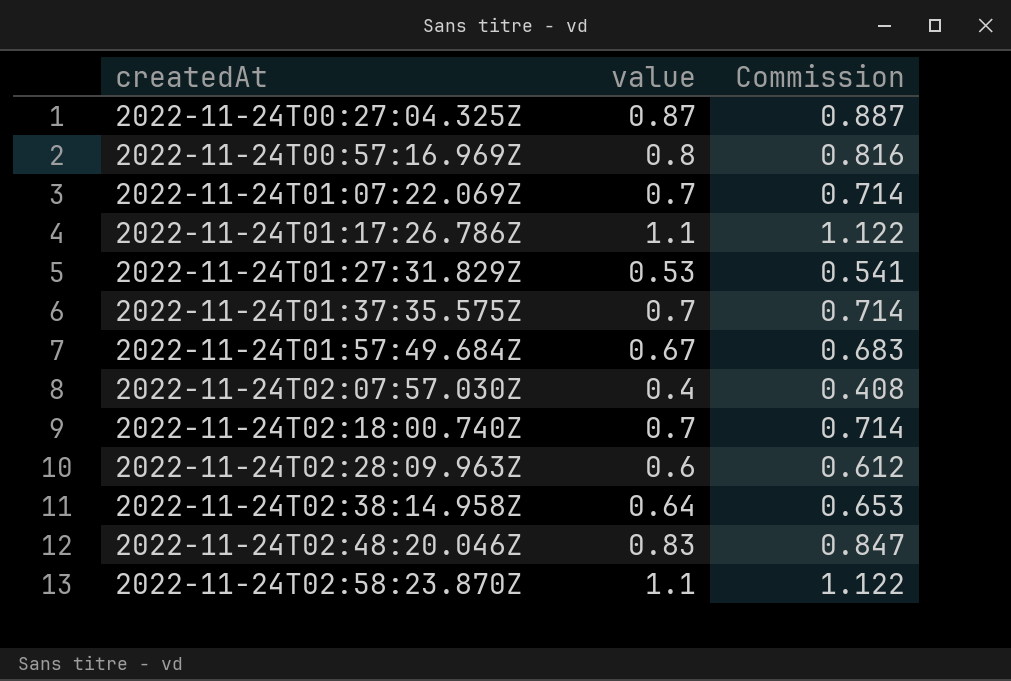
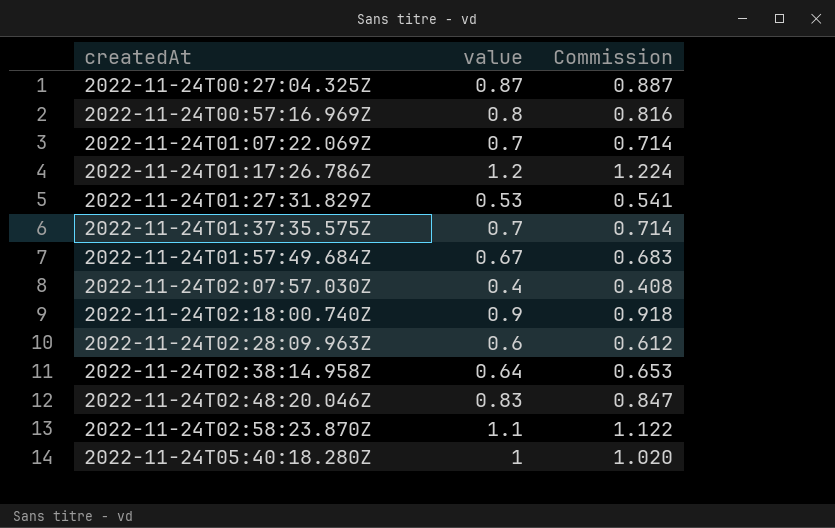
2022-11-24T01:17:26.786Z | value: 1.1 -> 1.2
2022-11-24T01:17:26.786Z | Commission: 1.122 -> 1.224
2022-11-24T02:18:00.740Z | value: 0.7 -> 0.9
2022-11-24T02:18:00.740Z | Commission: 0.714 -> 0.918
row 2022-11-24T05:40:18.280Z: none -> 1 | 1.020

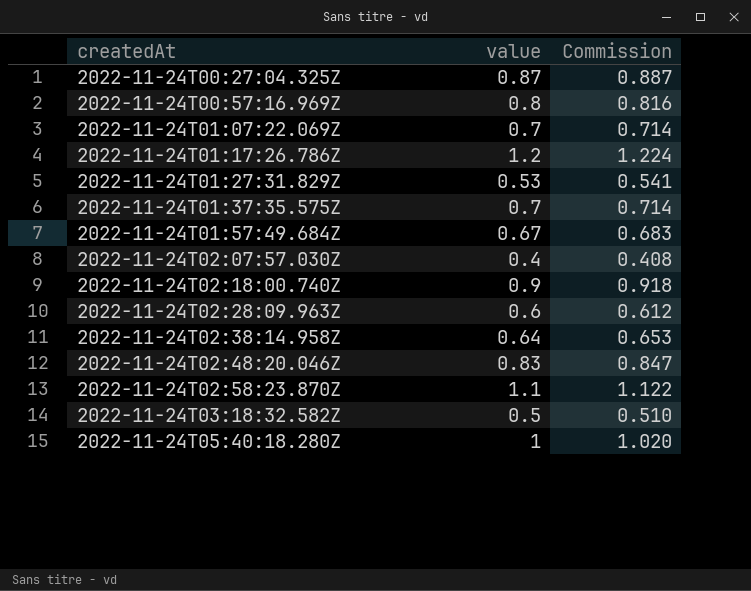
row 2022-11-24T03:18:32.582Z: none -> 0.5 | 0.510

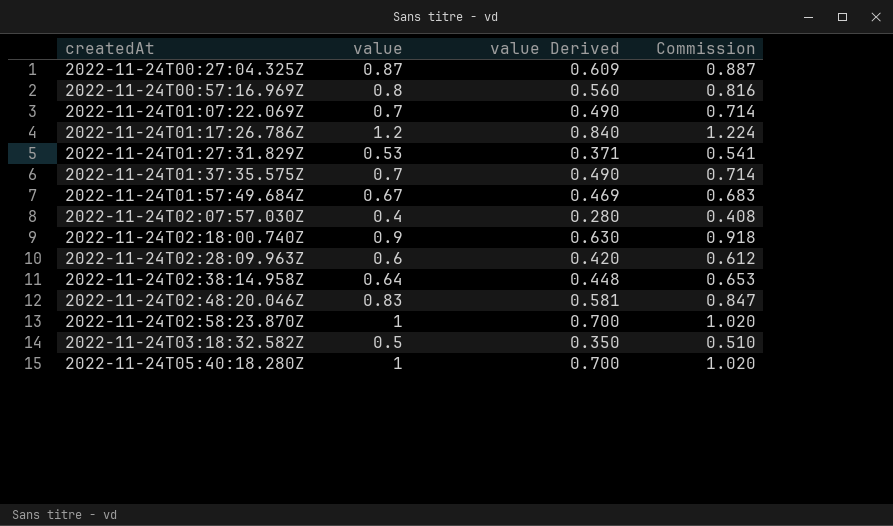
column value Derived | formula: none -> [value] * 0.7
2022-11-24T02:58:23.870Z | value: 1.1 -> 1
2022-11-24T02:58:23.870Z | Commission: 1.122 -> 1.020

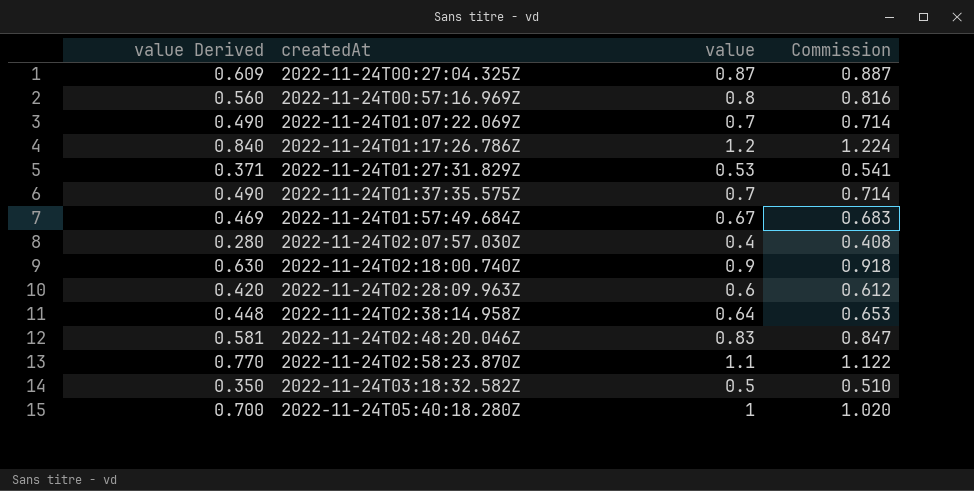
column value Derived | position: 3 -> 1
2022-11-24T02:58:23.870Z | value Derived: 0.700 -> 0.770
2022-11-24T02:58:23.870Z | value: 1 -> 1.1
2022-11-24T02:58:23.870Z | Commission: 1.020 -> 1.122

